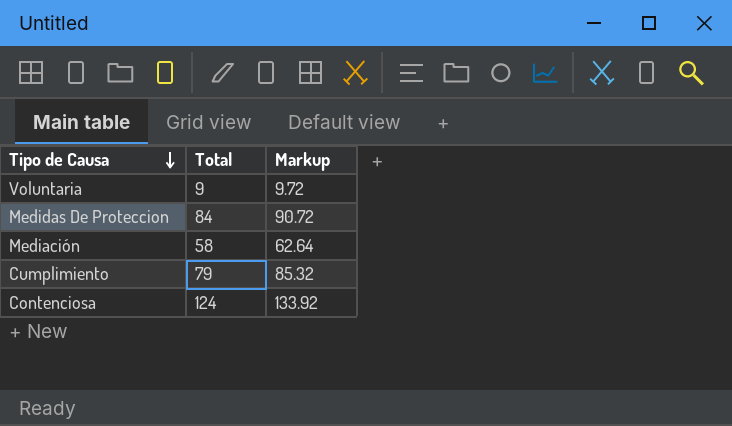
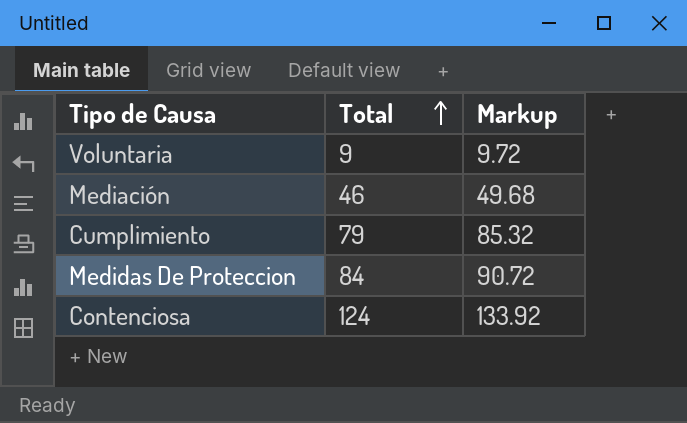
row order: Tipo de Causa descending -> Total ascending
Mediación | Total: 58 -> 46
Mediación | Markup: 62.64 -> 49.68

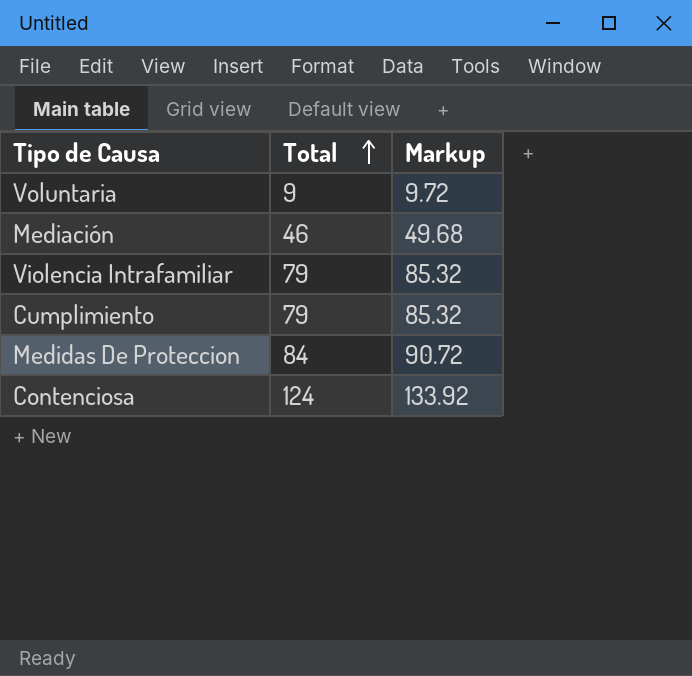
row Violencia Intrafamiliar: none -> 79 | 85.32

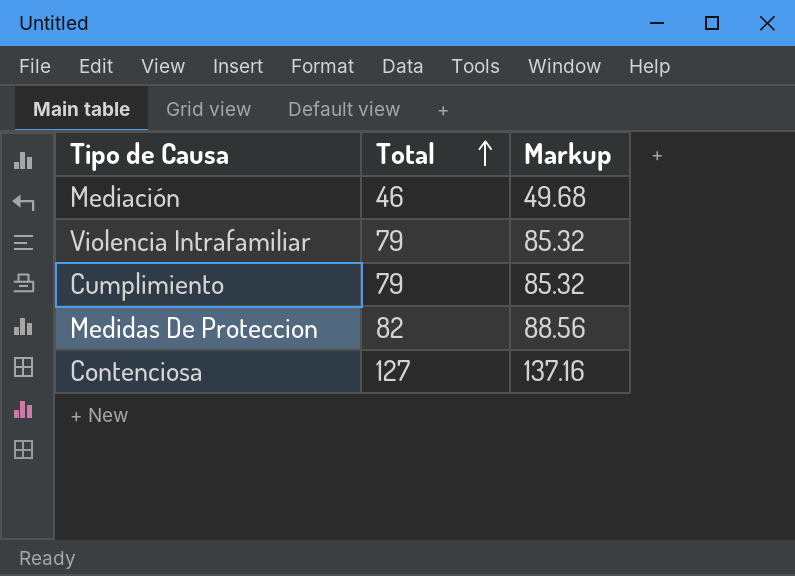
row Voluntaria: 9 | 9.72 -> none
Medidas De Proteccion | Total: 84 -> 82
Medidas De Proteccion | Markup: 90.72 -> 88.56
Contenciosa | Total: 124 -> 127
Contenciosa | Markup: 133.92 -> 137.16

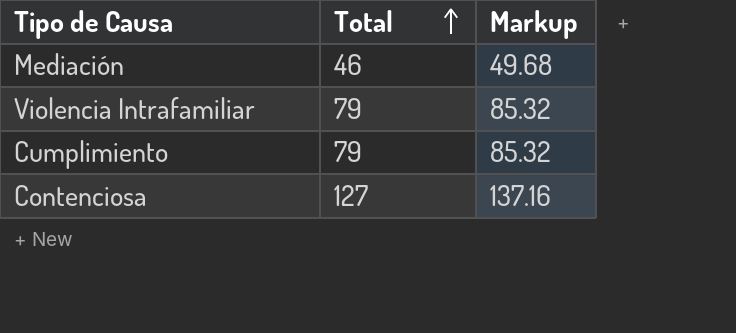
row Medidas De Proteccion: 82 | 88.56 -> none

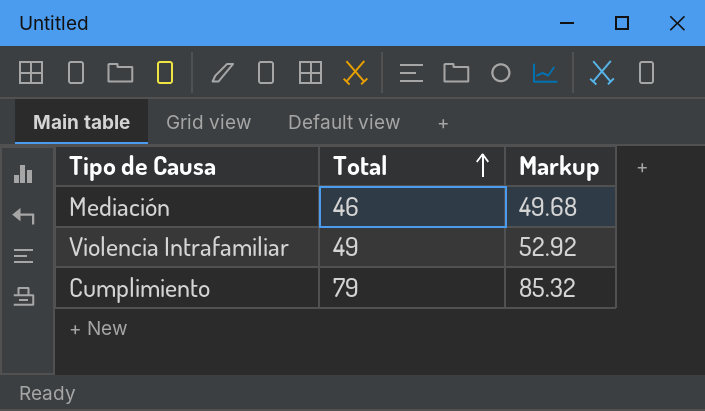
row Contenciosa: 127 | 137.16 -> none
Violencia Intrafamiliar | Total: 79 -> 49
Violencia Intrafamiliar | Markup: 85.32 -> 52.92

